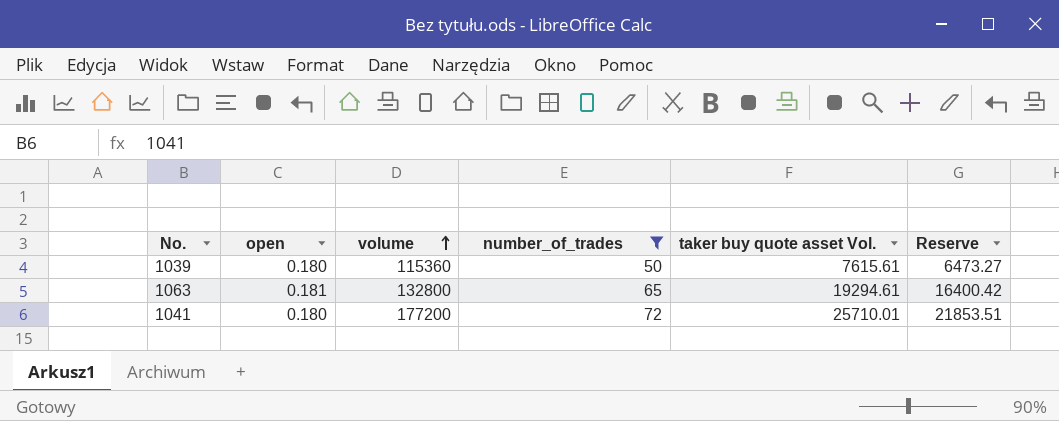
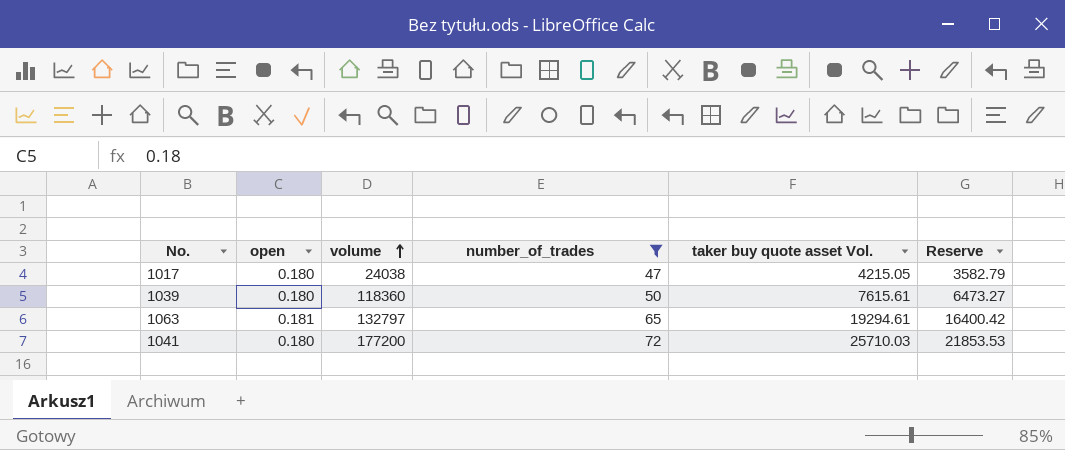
row 1017: none -> 0.180 | 24038 | 47 | 4215.05 | 3582.79
1039 | volume: 115360 -> 118360
1063 | volume: 132800 -> 132797
1041 | taker buy quote asset Vol.: 25710.01 -> 25710.03
1041 | Reserve: 21853.51 -> 21853.53

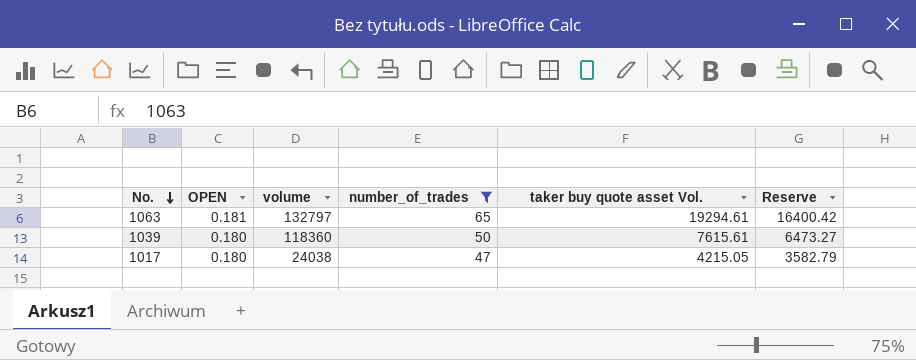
row order: volume ascending -> No. descending
column name: open -> OPEN
row 1041: 0.180 | 177200 | 72 | 25710.03 | 21853.53 -> none

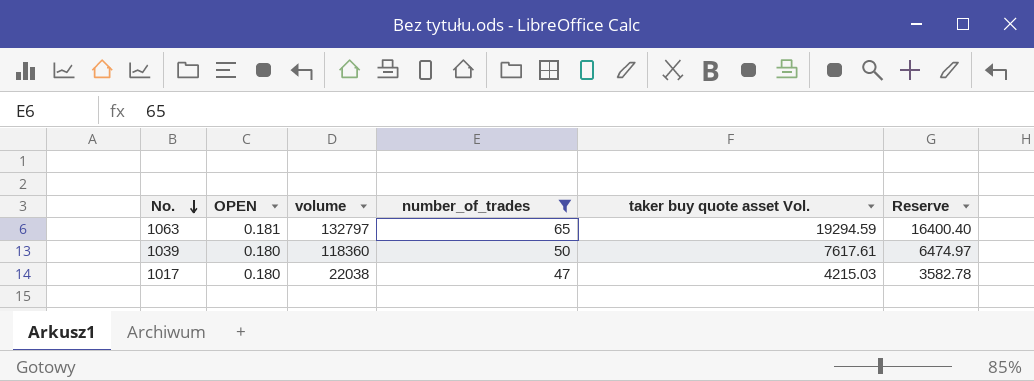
1063 | taker buy quote asset Vol.: 19294.61 -> 19294.59
1063 | Reserve: 16400.42 -> 16400.40
1039 | taker buy quote asset Vol.: 7615.61 -> 7617.61
1039 | Reserve: 6473.27 -> 6474.97
1017 | volume: 24038 -> 22038
1017 | taker buy quote asset Vol.: 4215.05 -> 4215.03
1017 | Reserve: 3582.79 -> 3582.78

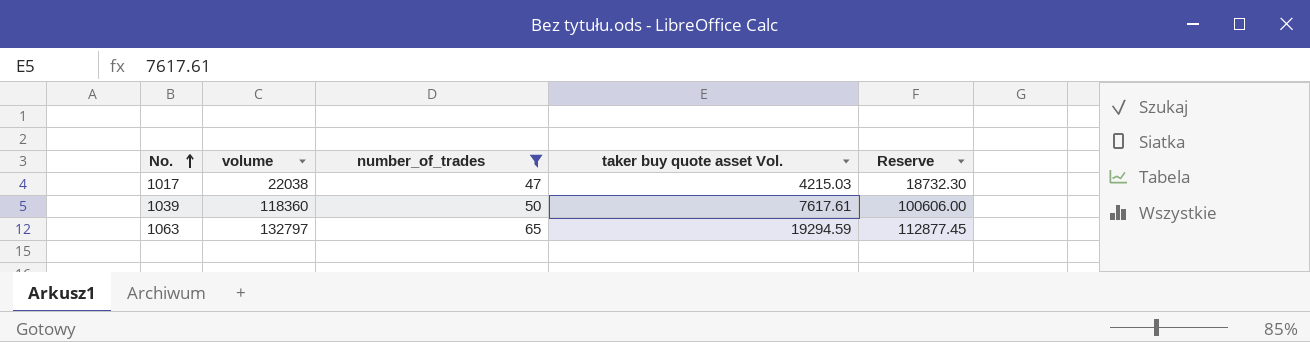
row order: No. descending -> No. ascending
column OPEN | position: 2 -> none
column Reserve | formula: [taker buy quote asset Vol.] * 0.85 -> [volume] * 0.85

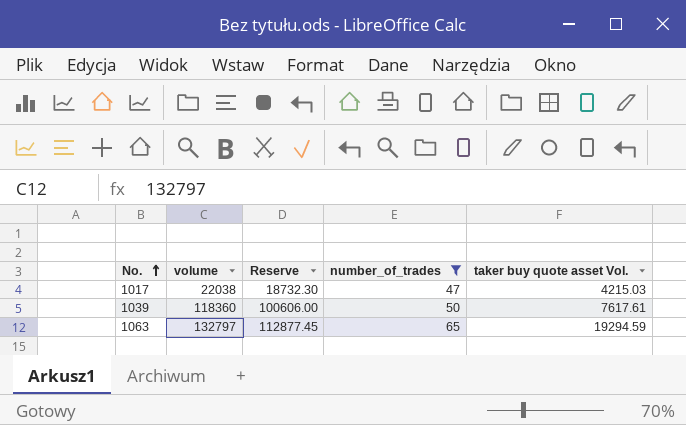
column Reserve | position: 5 -> 3

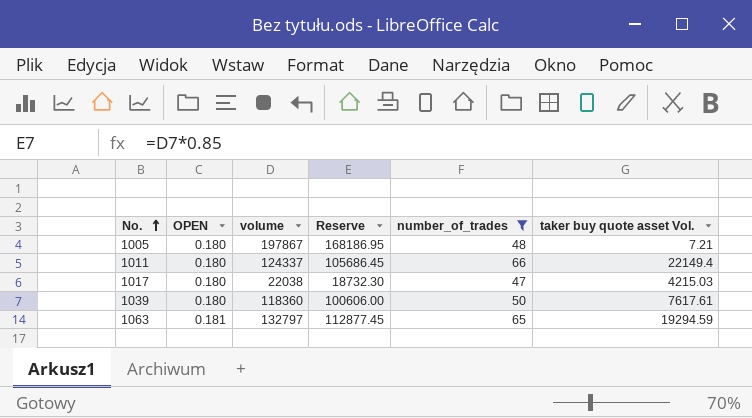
column OPEN | position: none -> 2
row 1005: none -> 0.180 | 197867 | 168186.95 | 48 | 7.21
row 1011: none -> 0.180 | 124337 | 105686.45 | 66 | 22149.4

